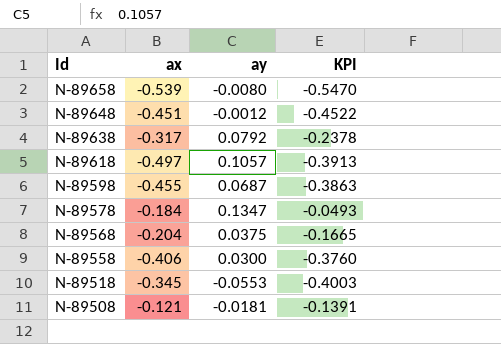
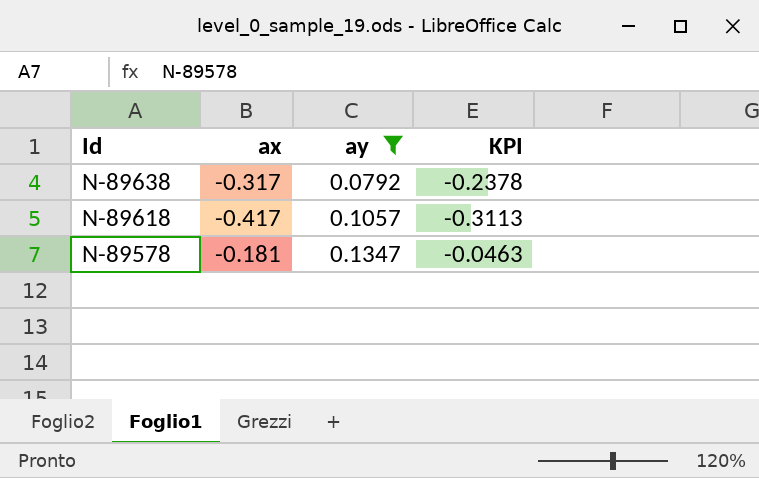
filter: none -> ay >= 0.0792
N-89618 | ax: -0.497 -> -0.417
N-89618 | KPI: -0.3913 -> -0.3113
N-89578 | ax: -0.184 -> -0.181
N-89578 | KPI: -0.0493 -> -0.0463

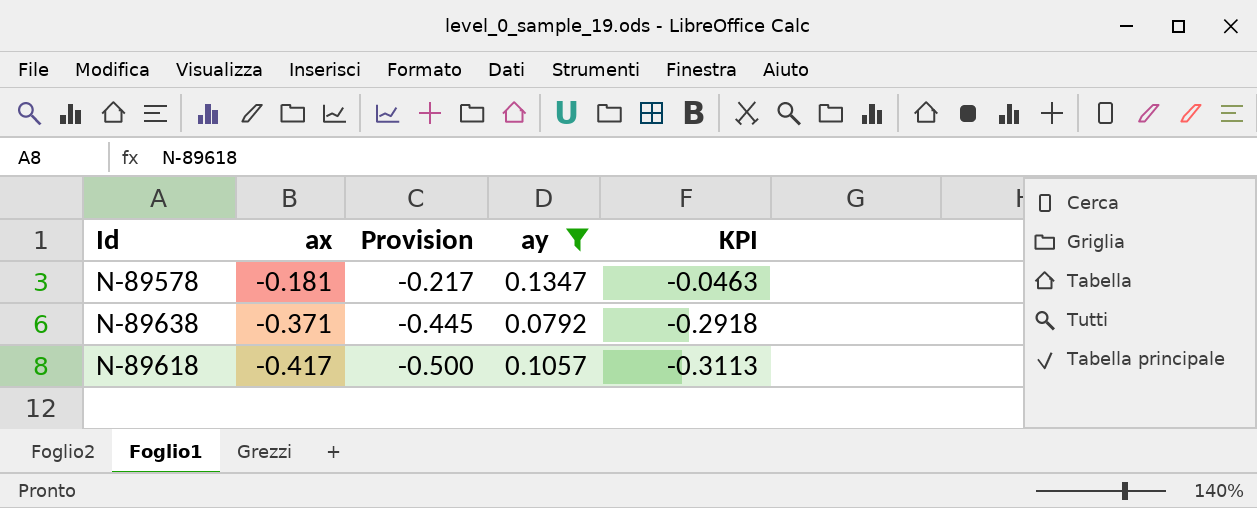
row order: Id descending -> ax descending
column Provision | formula: none -> [ax] * 1.2
N-89638 | ax: -0.317 -> -0.371
N-89638 | KPI: -0.2378 -> -0.2918

